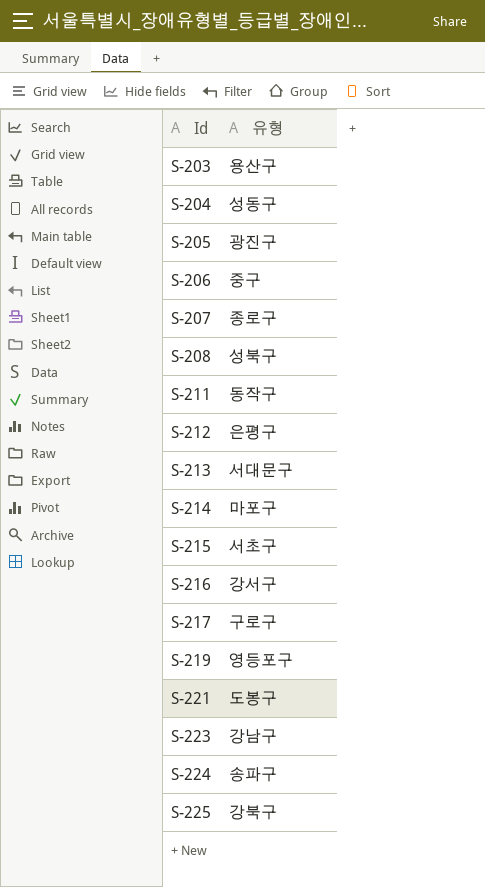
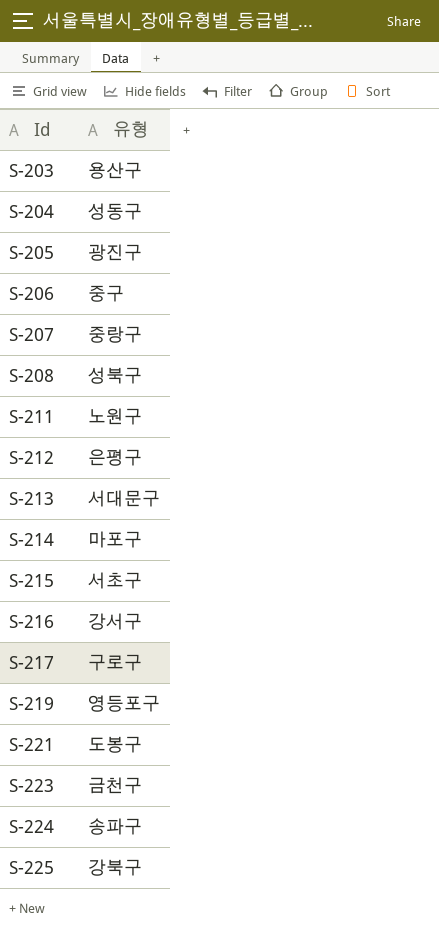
S-207 | 유형: 종로구 -> 중랑구
S-211 | 유형: 동작구 -> 노원구
S-223 | 유형: 강남구 -> 금천구

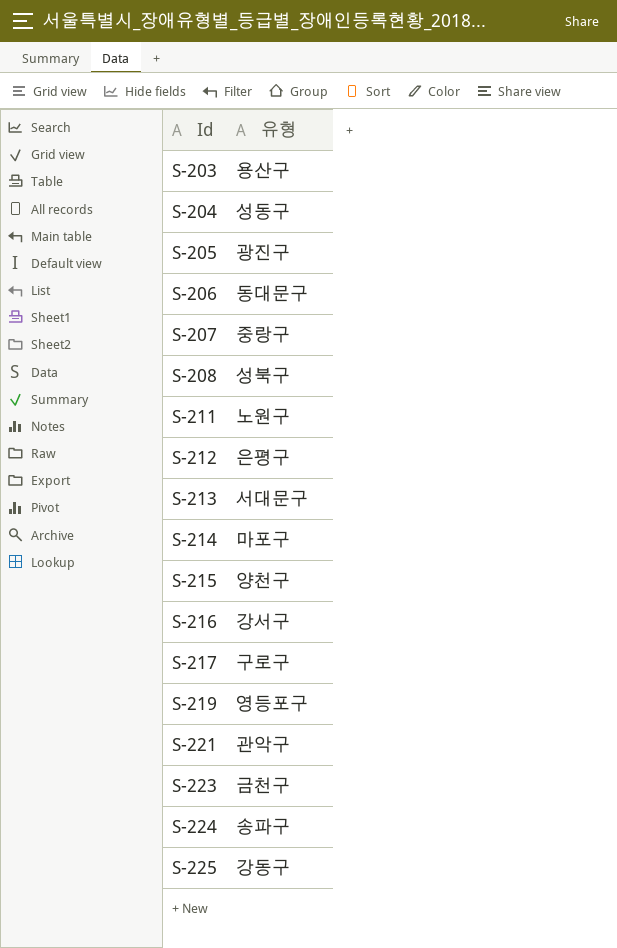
S-206 | 유형: 중구 -> 동대문구
S-215 | 유형: 서초구 -> 양천구
S-221 | 유형: 도봉구 -> 관악구
S-225 | 유형: 강북구 -> 강동구

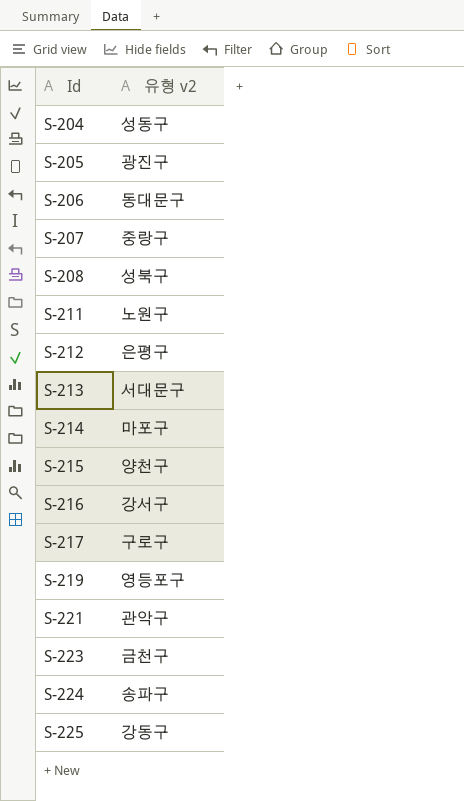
column name: 유형 -> 유형 v2
row S-203: 용산구 -> none

